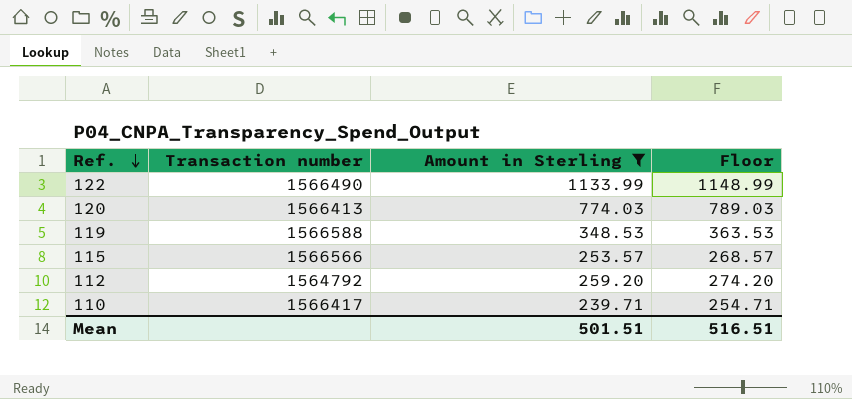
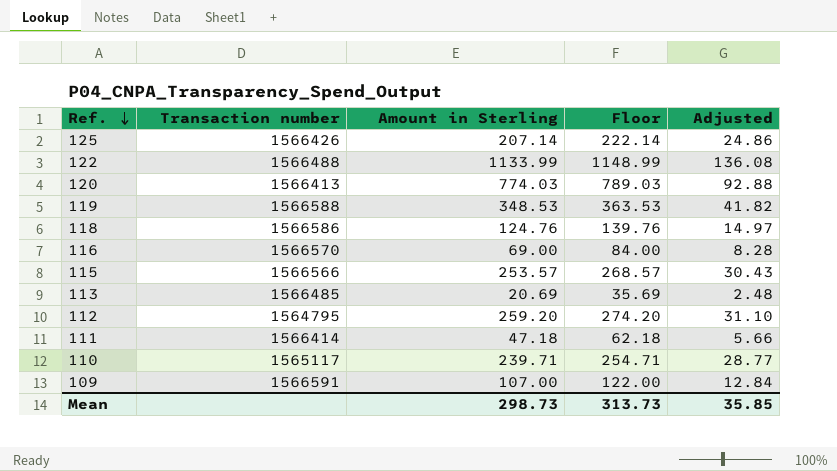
filter: Amount in Sterling >= 239.71 -> none
column Adjusted | formula: none -> [Amount in Sterling] * 0.12
122 | Transaction number: 1566490 -> 1566488
112 | Transaction number: 1564792 -> 1564795
110 | Transaction number: 1566417 -> 1565117
Mean | Amount in Sterling: 501.51 -> 298.73
Mean | Floor: 516.51 -> 313.73

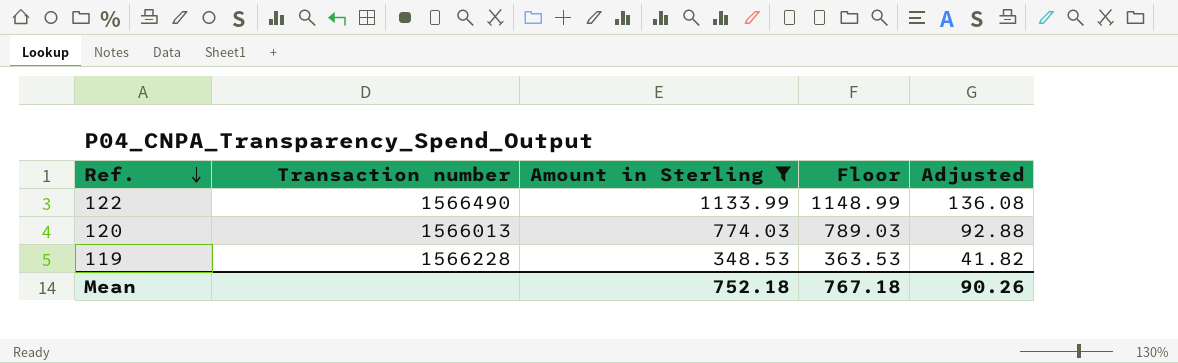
filter: none -> Amount in Sterling >= 348.53
122 | Transaction number: 1566488 -> 1566490
120 | Transaction number: 1566413 -> 1566013
119 | Transaction number: 1566588 -> 1566228
Mean | Amount in Sterling: 298.73 -> 752.18
Mean | Floor: 313.73 -> 767.18
Mean | Adjusted: 35.85 -> 90.26

